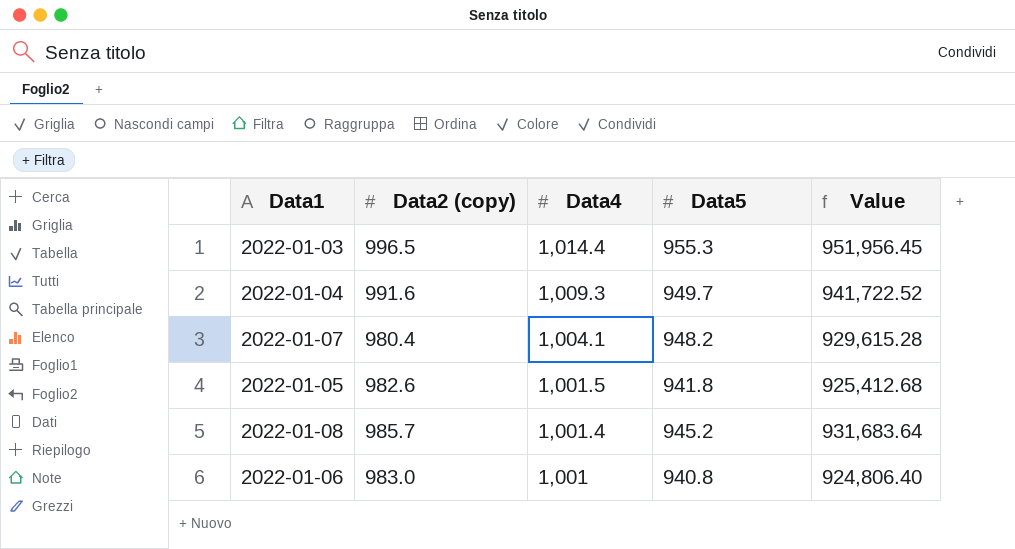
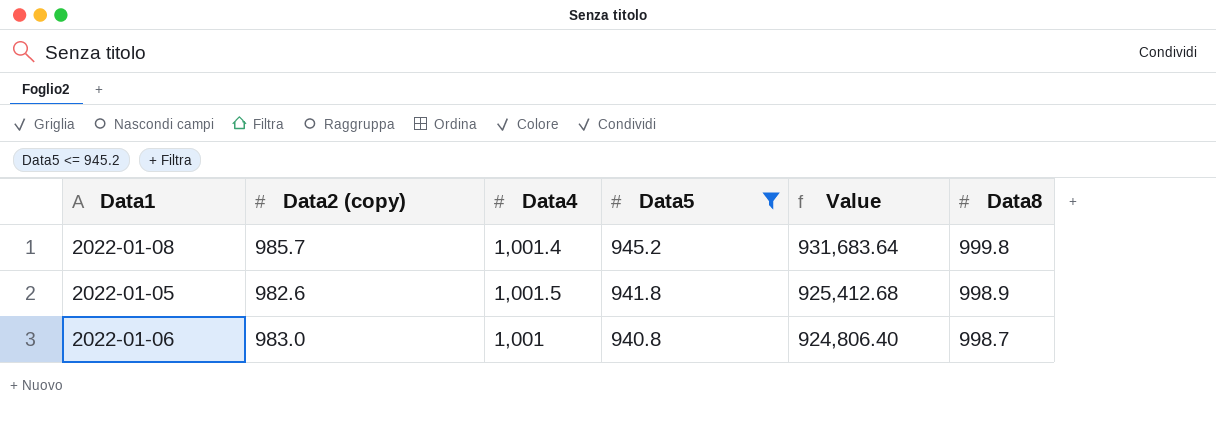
filter: none -> Data5 <= 945.2
row order: Data4 descending -> Data5 descending
column Data8 | position: none -> 6

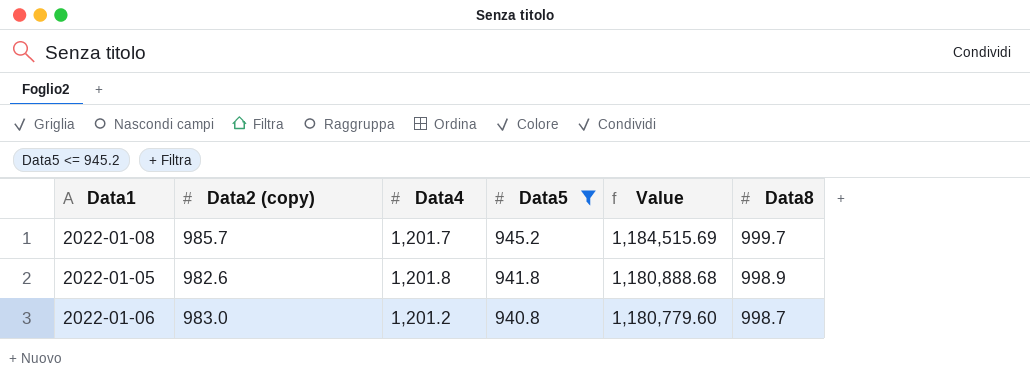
column Value | formula: [Data2 (copy)] * [Data5] -> [Data2 (copy)] * [Data4]
2022-01-08 | Data4: 1,001.4 -> 1,201.7
2022-01-08 | Data8: 999.8 -> 999.7
2022-01-05 | Data4: 1,001.5 -> 1,201.8
2022-01-06 | Data4: 1,001 -> 1,201.2

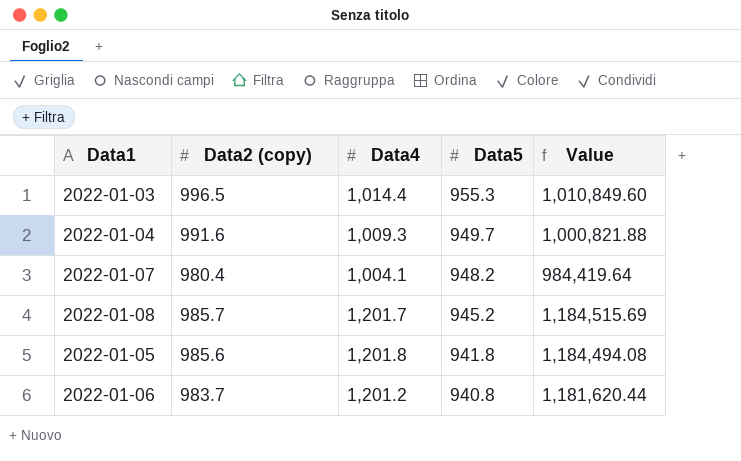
filter: Data5 <= 945.2 -> none
column Data8 | position: 6 -> none
2022-01-05 | Data2 (copy): 982.6 -> 985.6
2022-01-05 | Value: 1,180,888.68 -> 1,184,494.08
2022-01-06 | Data2 (copy): 983.0 -> 983.7
2022-01-06 | Value: 1,180,779.60 -> 1,181,620.44

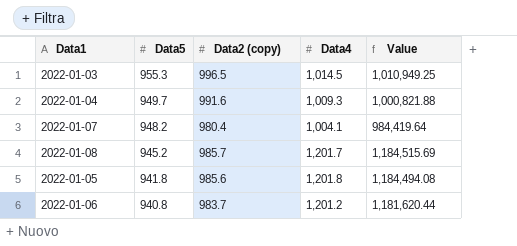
column Data5 | position: 4 -> 2
2022-01-03 | Data4: 1,014.4 -> 1,014.5
2022-01-03 | Value: 1,010,849.60 -> 1,010,949.25

